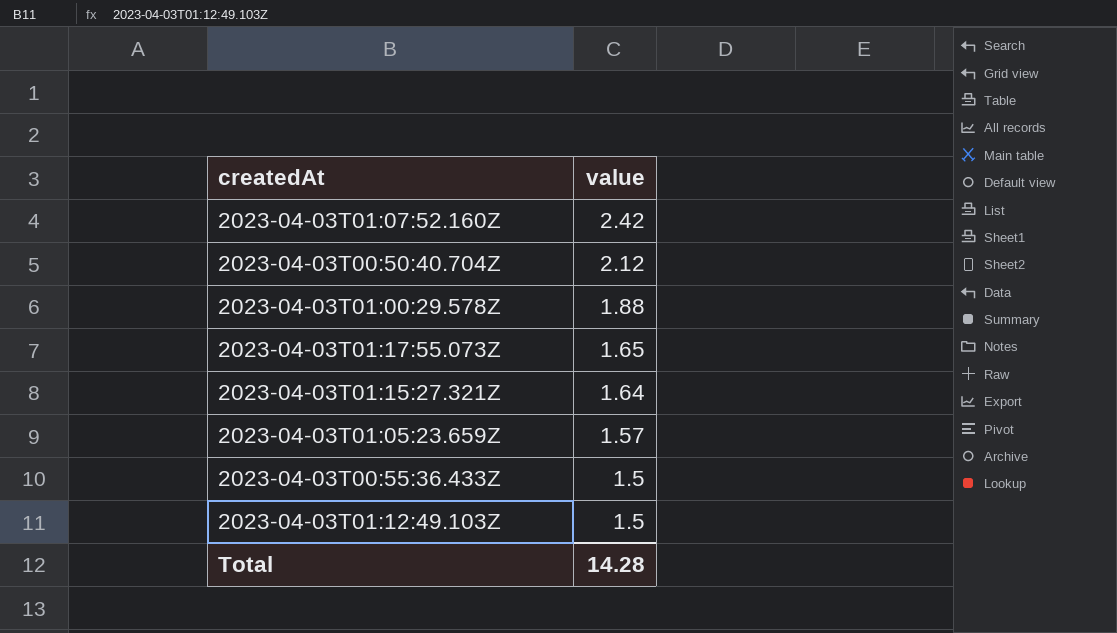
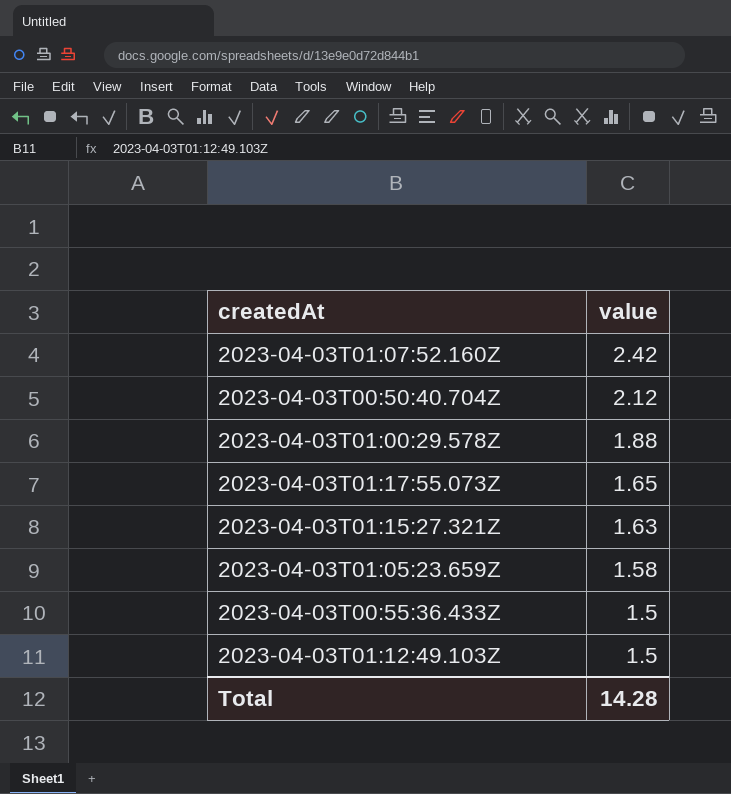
2023-04-03T01:15:27.321Z | value: 1.64 -> 1.63
2023-04-03T01:05:23.659Z | value: 1.57 -> 1.58

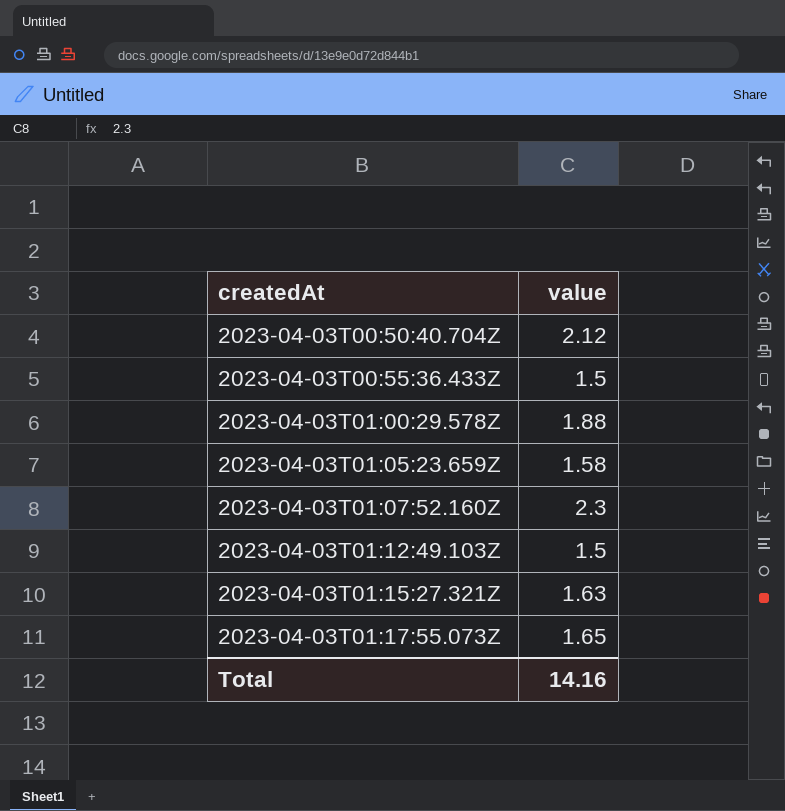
row order: value descending -> createdAt ascending
2023-04-03T01:07:52.160Z | value: 2.42 -> 2.3
Total | value: 14.28 -> 14.16

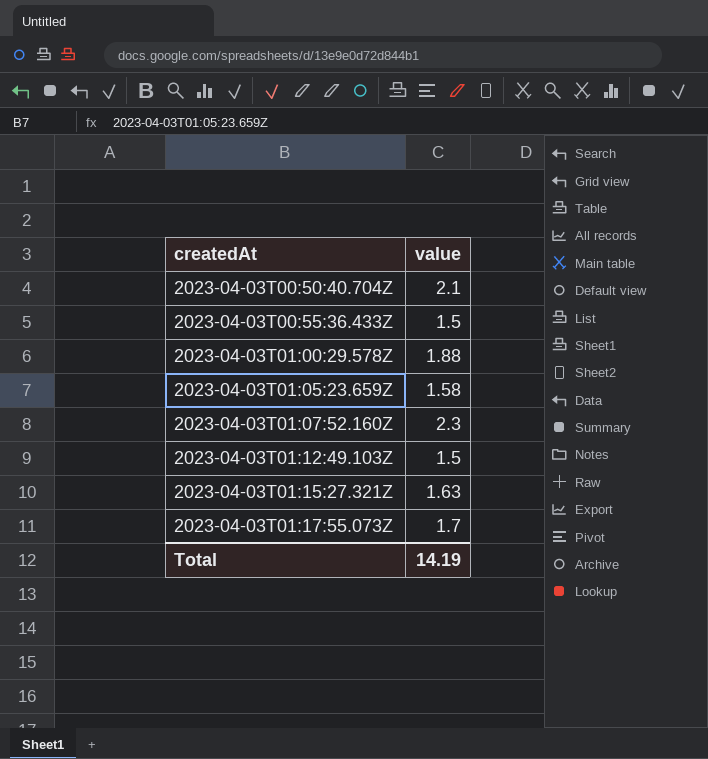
2023-04-03T00:50:40.704Z | value: 2.12 -> 2.1
2023-04-03T01:17:55.073Z | value: 1.65 -> 1.7
Total | value: 14.16 -> 14.19

